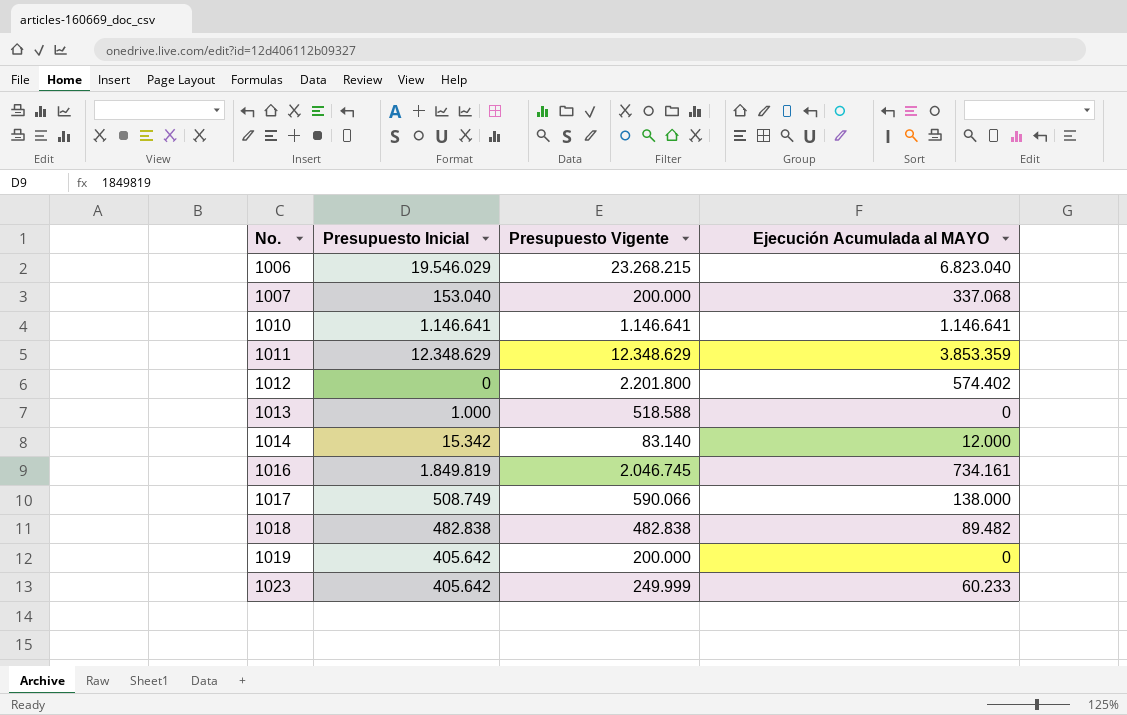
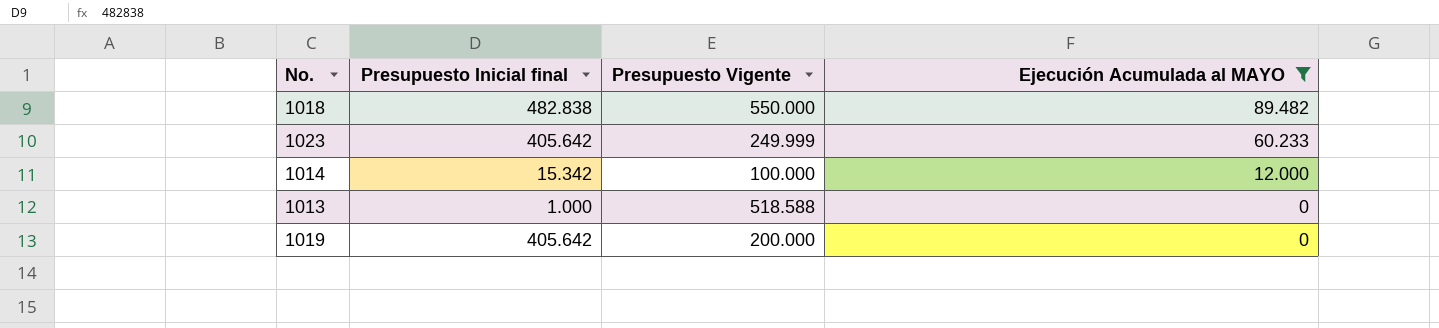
filter: none -> Ejecución Acumulada al MAYO <= 89.482
row order: No. ascending -> Ejecución Acumulada al MAYO descending
column name: Presupuesto Inicial -> Presupuesto Inicial final
1018 | Presupuesto Vigente: 482.838 -> 550.000
1014 | Presupuesto Vigente: 83.140 -> 100.000

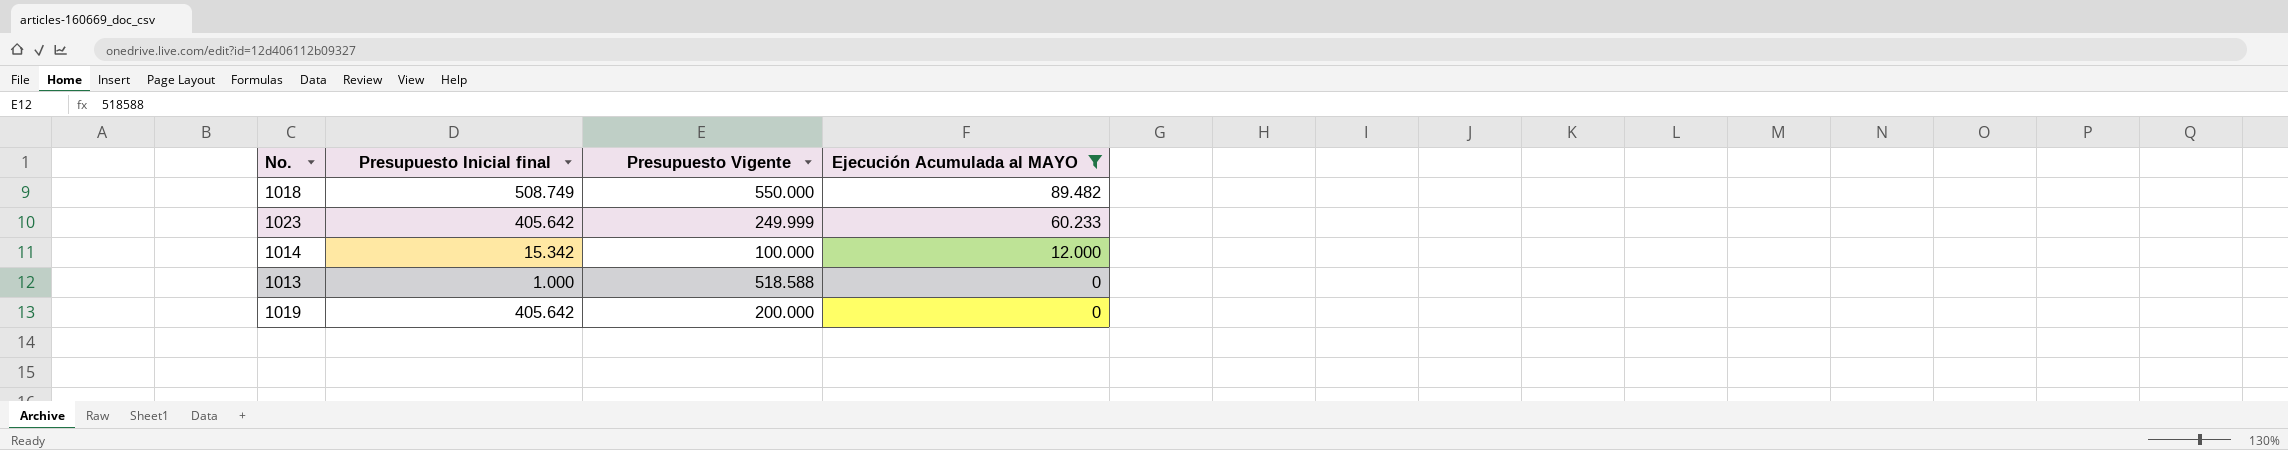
1018 | Presupuesto Inicial final: 482.838 -> 508.749

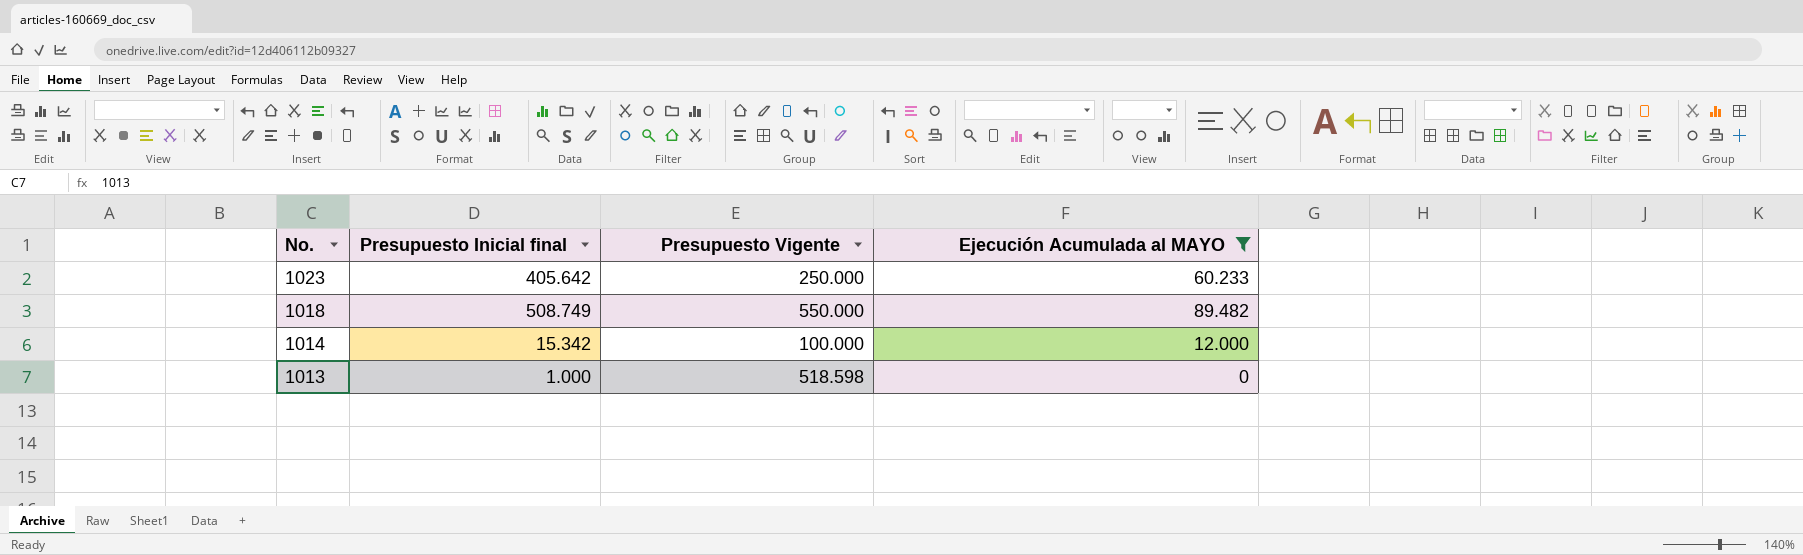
row order: Ejecución Acumulada al MAYO descending -> No. descending
row 1019: 405.642 | 200.000 | 0 -> none
1023 | Presupuesto Vigente: 249.999 -> 250.000
1013 | Presupuesto Vigente: 518.588 -> 518.598

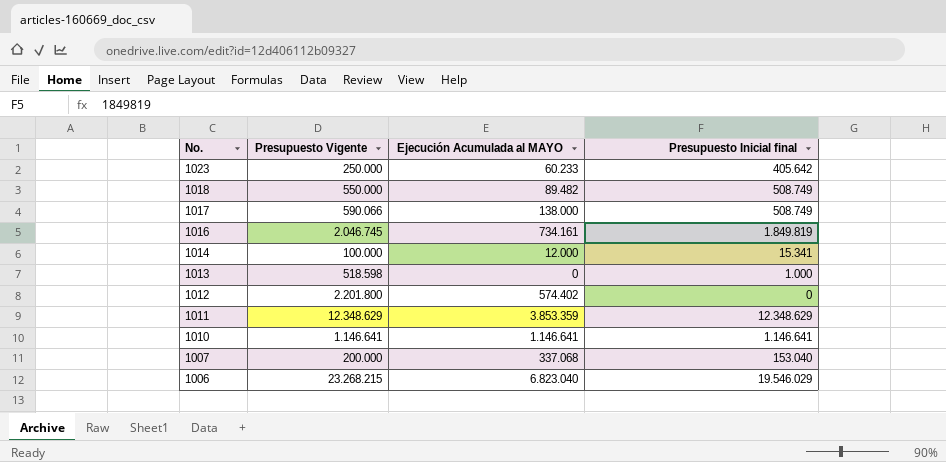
filter: Ejecución Acumulada al MAYO <= 89.482 -> none
column Presupuesto Inicial final | position: 2 -> 4
1014 | Presupuesto Inicial final: 15.342 -> 15.341

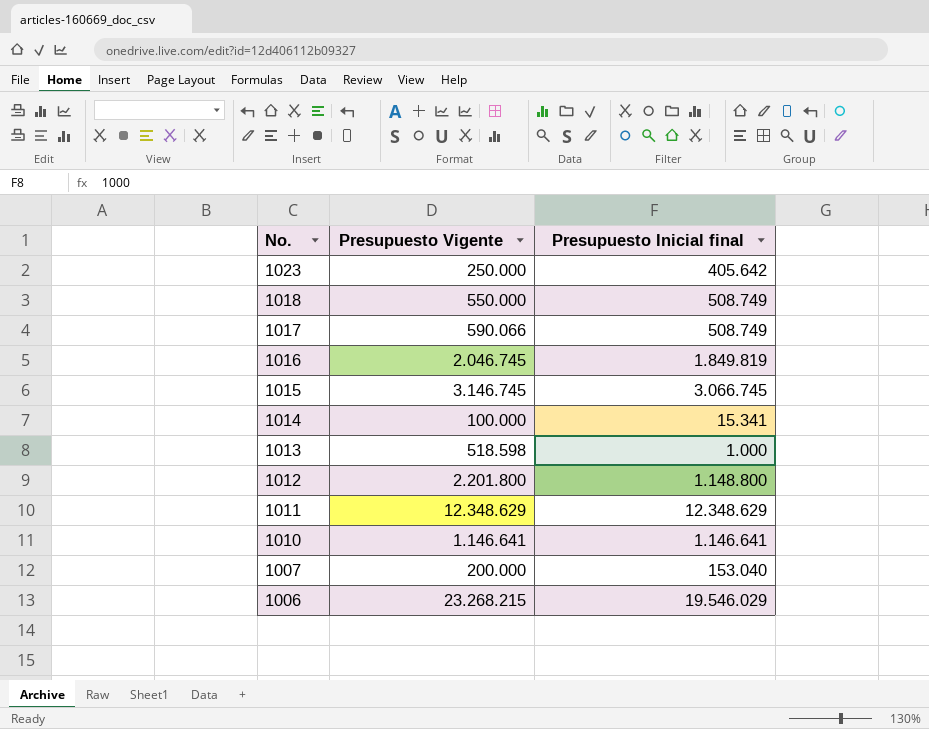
column Ejecución Acumulada al MAYO | position: 3 -> none
row 1015: none -> 3.146.745 | 3.066.745
1012 | Presupuesto Inicial final: 0 -> 1.148.800

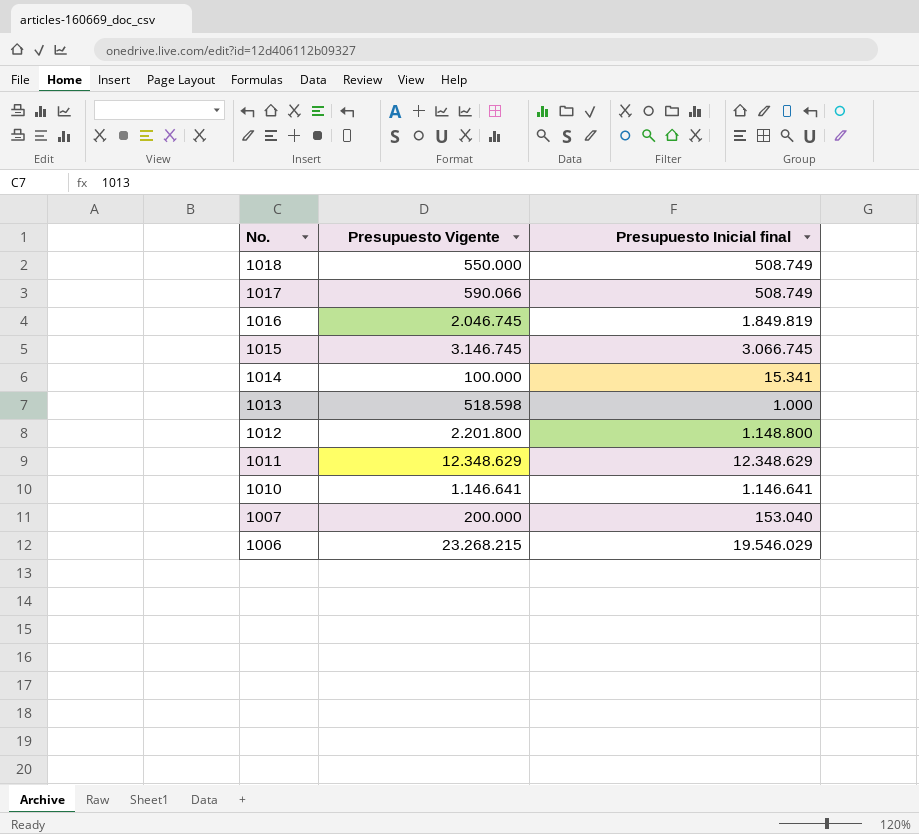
row 1023: 250.000 | 405.642 -> none

